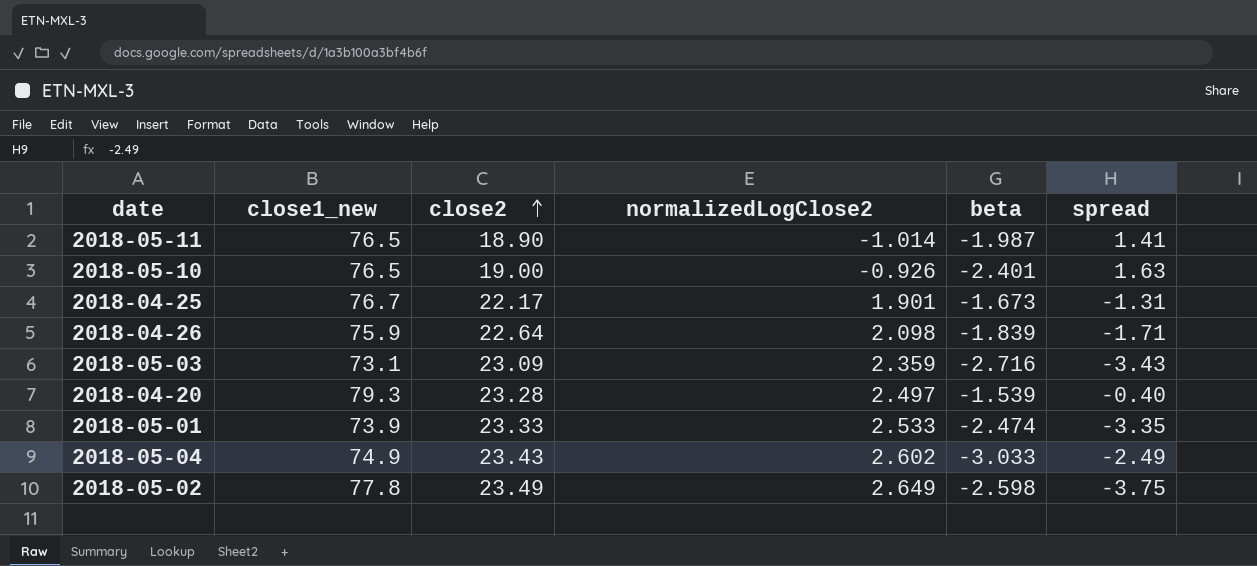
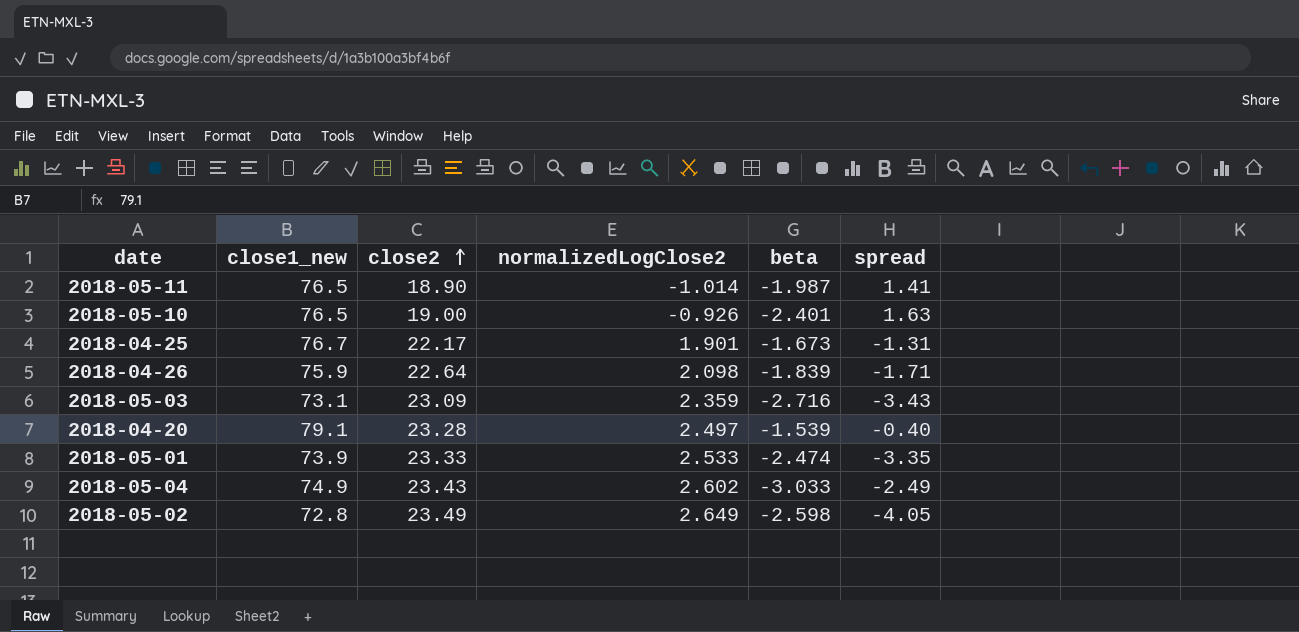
2018-04-20 | close1_new: 79.3 -> 79.1
2018-05-02 | close1_new: 77.8 -> 72.8
2018-05-02 | spread: -3.75 -> -4.05

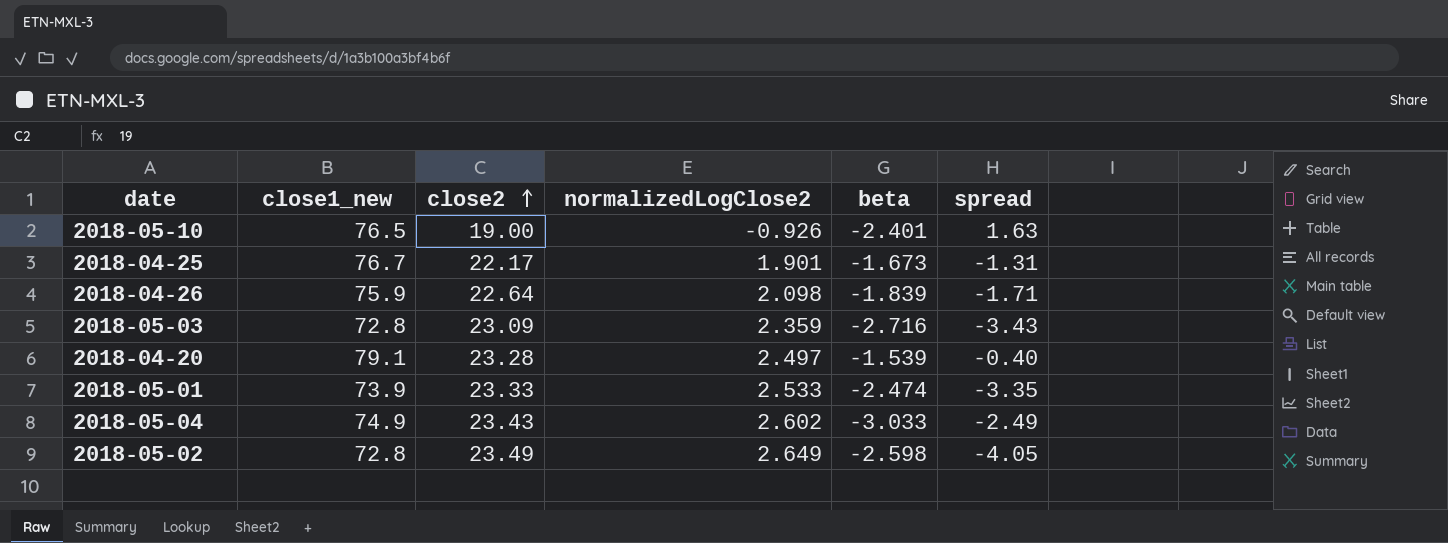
row 2018-05-11: 76.5 | 18.90 | -1.014 | -1.987 | 1.41 -> none
2018-05-03 | close1_new: 73.1 -> 72.8

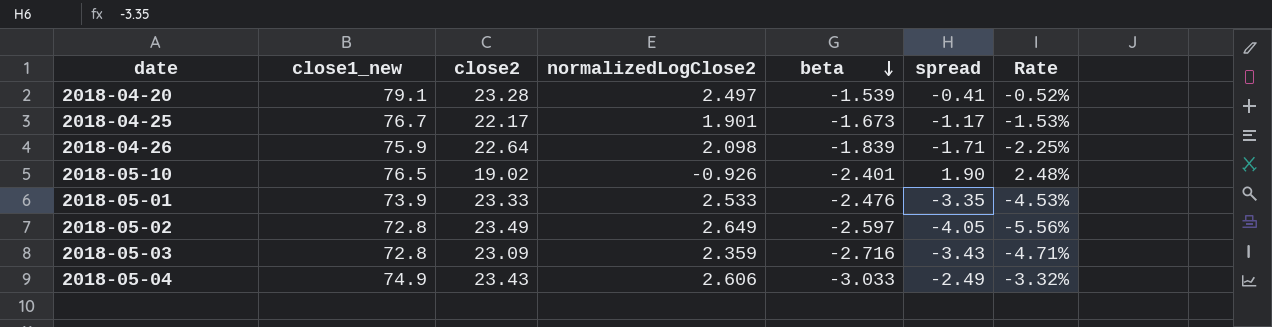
row order: close2 ascending -> beta descending
column Rate | formula: none -> [spread] / [close1_new]
2018-04-20 | spread: -0.40 -> -0.41
2018-04-25 | spread: -1.31 -> -1.17
2018-05-10 | close2: 19.00 -> 19.02
2018-05-10 | spread: 1.63 -> 1.90
2018-05-01 | beta: -2.474 -> -2.476
2018-05-02 | beta: -2.598 -> -2.597
2018-05-04 | normalizedLogClose2: 2.602 -> 2.606

